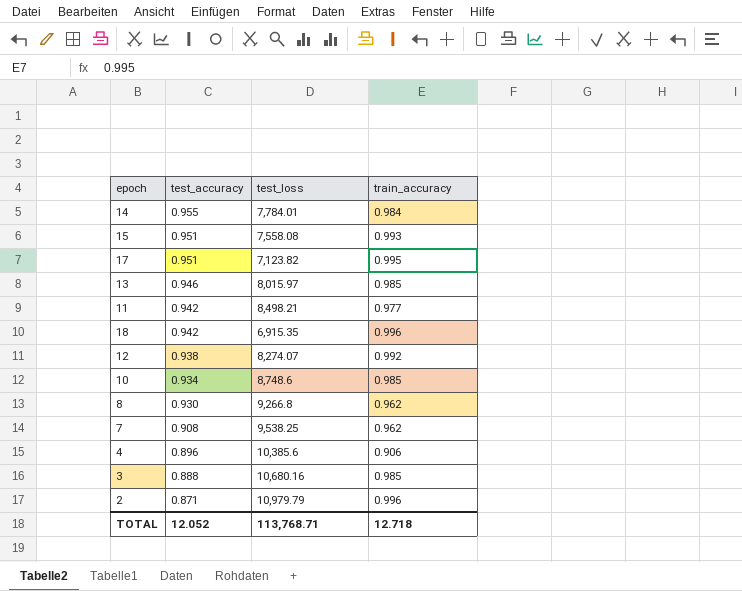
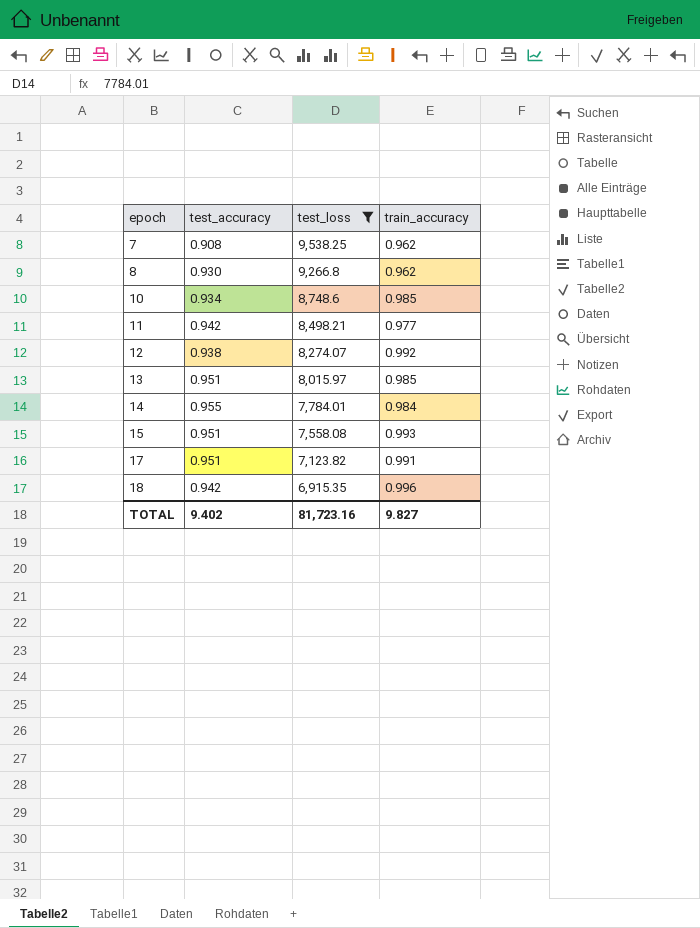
filter: none -> test_loss <= 9,538.25
row order: test_accuracy descending -> epoch ascending
13 | test_accuracy: 0.946 -> 0.951
17 | train_accuracy: 0.995 -> 0.991
TOTAL | test_accuracy: 12.052 -> 9.402
TOTAL | test_loss: 113,768.71 -> 81,723.16
TOTAL | train_accuracy: 12.718 -> 9.827

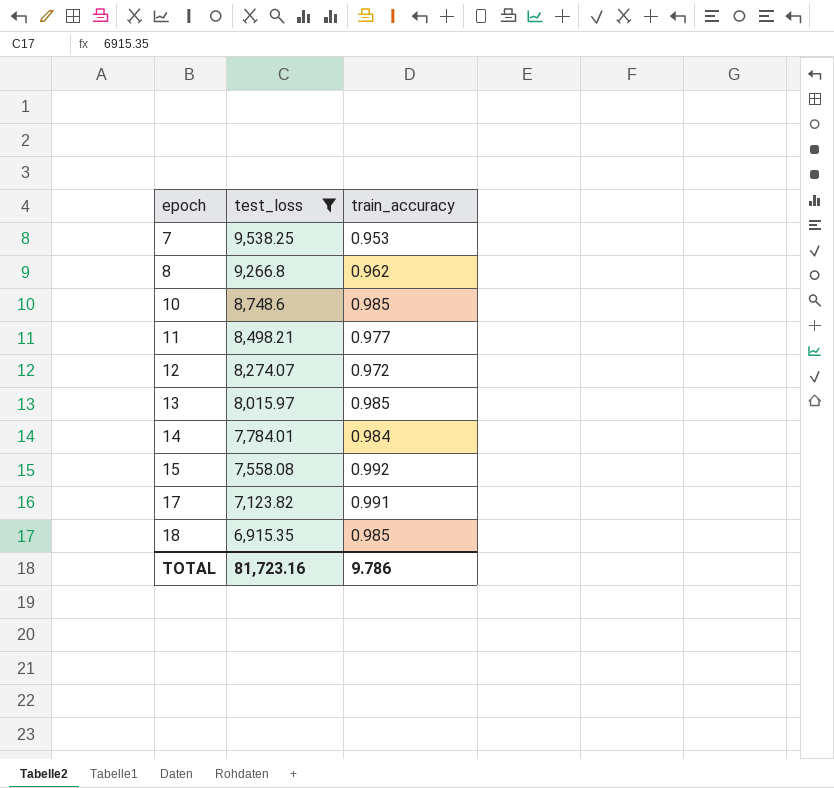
column test_accuracy | position: 2 -> none
7 | train_accuracy: 0.962 -> 0.953
12 | train_accuracy: 0.992 -> 0.972
15 | train_accuracy: 0.993 -> 0.992
18 | train_accuracy: 0.996 -> 0.985
TOTAL | train_accuracy: 9.827 -> 9.786

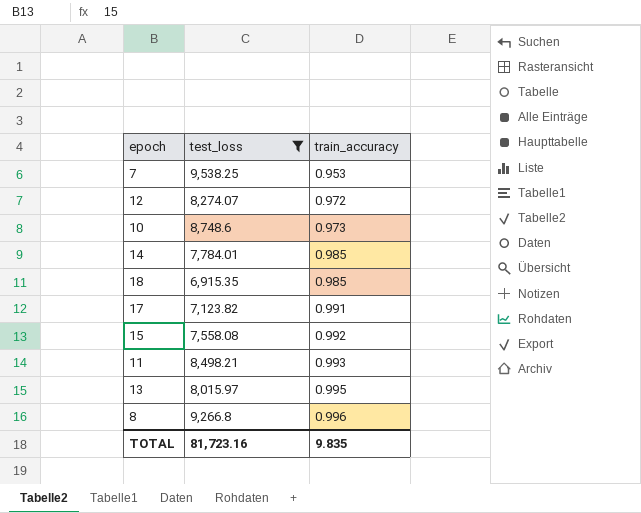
row order: epoch ascending -> train_accuracy ascending
10 | train_accuracy: 0.985 -> 0.973
14 | train_accuracy: 0.984 -> 0.985
11 | train_accuracy: 0.977 -> 0.993
13 | train_accuracy: 0.985 -> 0.995
8 | train_accuracy: 0.962 -> 0.996
TOTAL | train_accuracy: 9.786 -> 9.835

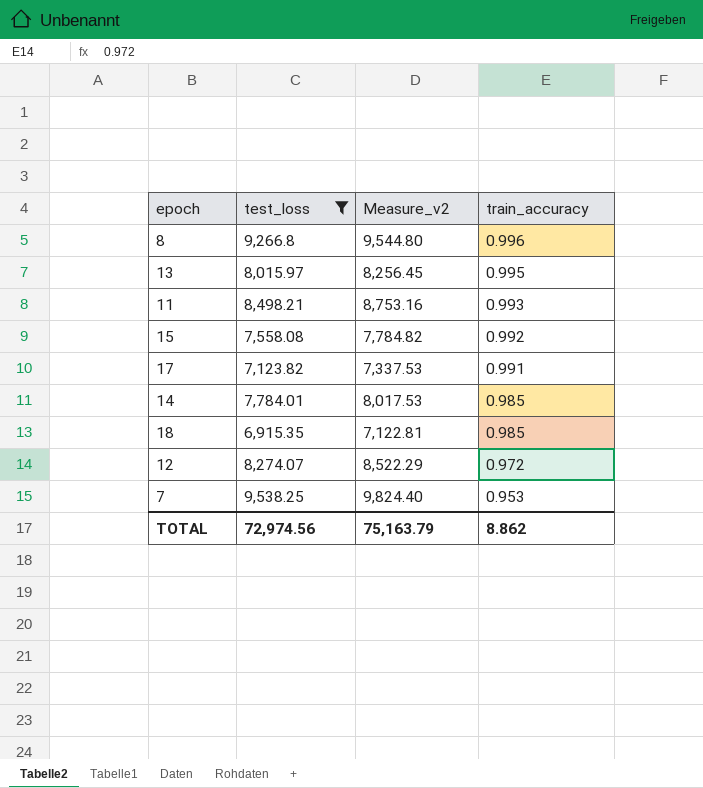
row order: train_accuracy ascending -> train_accuracy descending
column Measure_v2 | formula: none -> [test_loss] * 1.03
row 10: 8,748.6 | 0.973 -> none
TOTAL | test_loss: 81,723.16 -> 72,974.56
TOTAL | train_accuracy: 9.835 -> 8.862

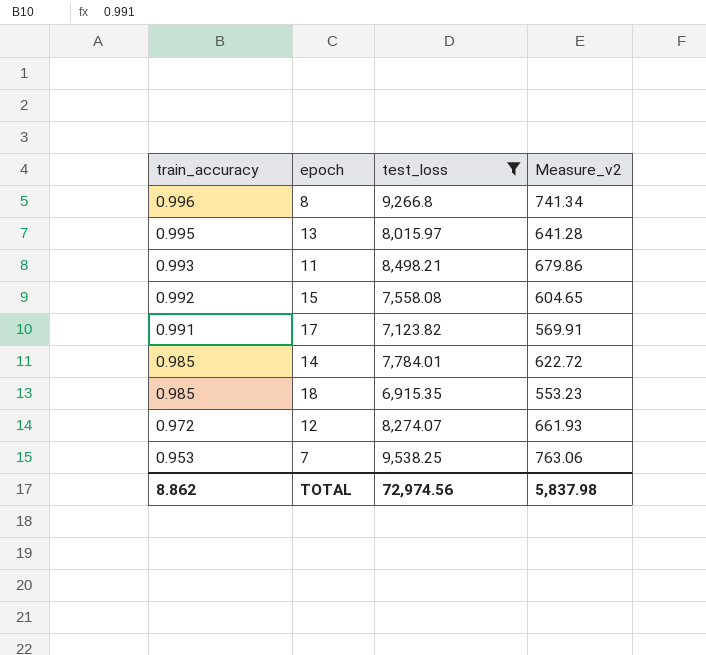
column train_accuracy | position: 4 -> 1
column Measure_v2 | formula: [test_loss] * 1.03 -> [test_loss] * 0.08
TOTAL | Measure_v2: 75,163.79 -> 5,837.98

